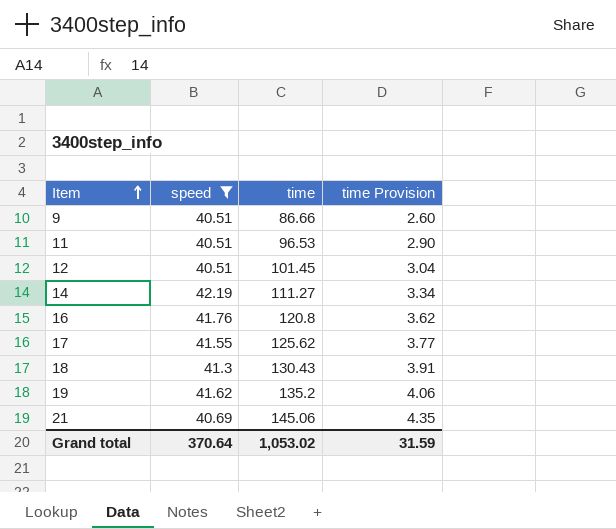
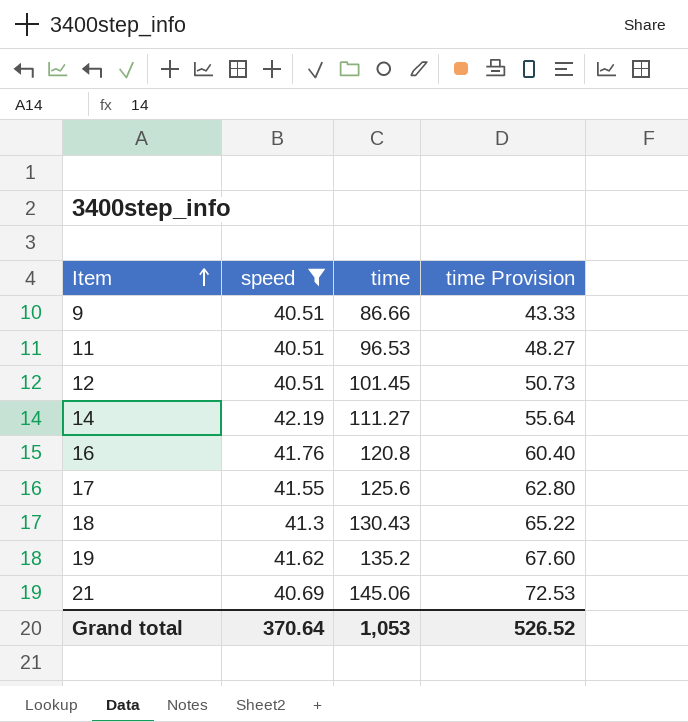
column time Provision | formula: [time] * 0.03 -> [time] * 0.5
17 | time: 125.62 -> 125.6
Grand total | time: 1,053.02 -> 1,053
Grand total | time Provision: 31.59 -> 526.52

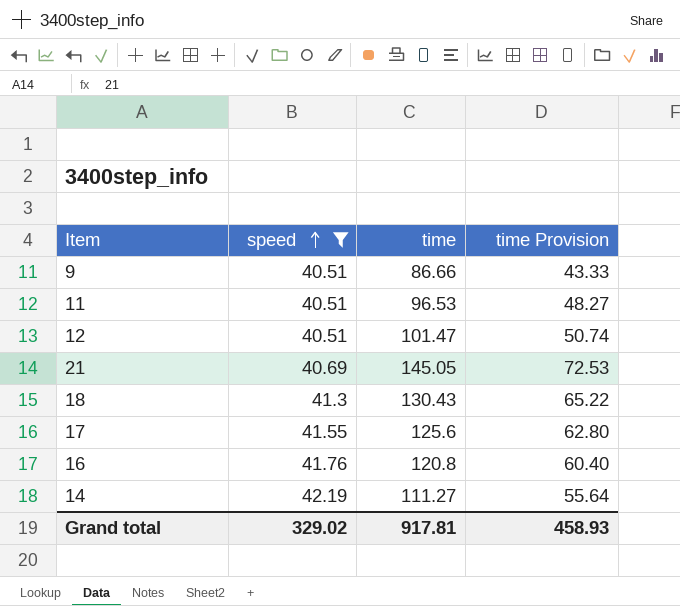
row order: Item ascending -> speed ascending
row 19: 41.62 | 135.2 | 67.60 -> none
12 | time: 101.45 -> 101.47
12 | time Provision: 50.73 -> 50.74
21 | time: 145.06 -> 145.05
Grand total | speed: 370.64 -> 329.02
Grand total | time: 1,053 -> 917.81
Grand total | time Provision: 526.52 -> 458.93

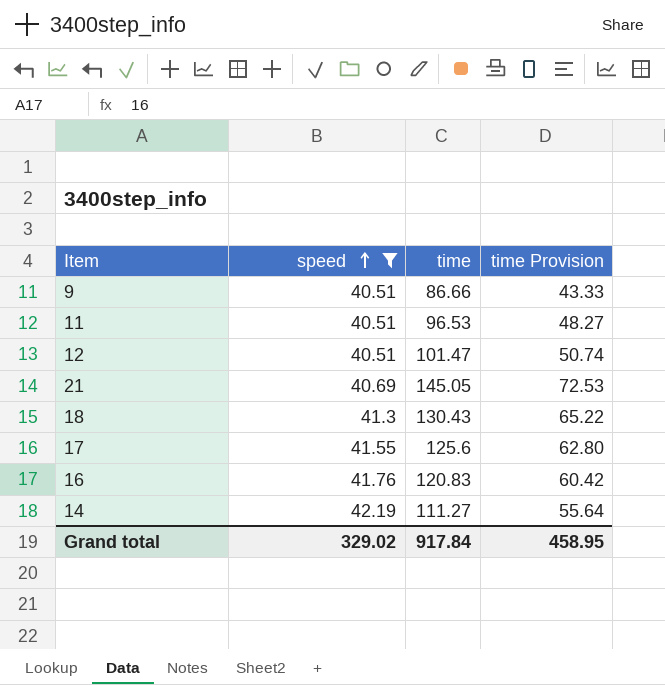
16 | time: 120.8 -> 120.83
16 | time Provision: 60.40 -> 60.42
Grand total | time: 917.81 -> 917.84
Grand total | time Provision: 458.93 -> 458.95

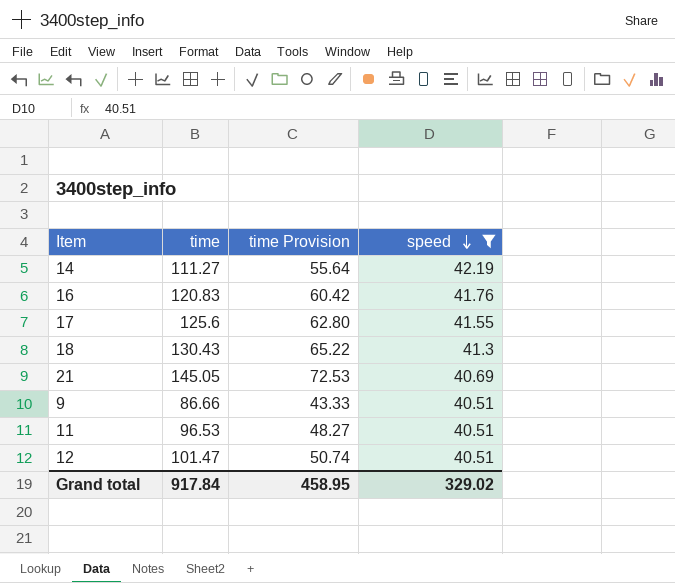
row order: speed ascending -> speed descending
column speed | position: 2 -> 4

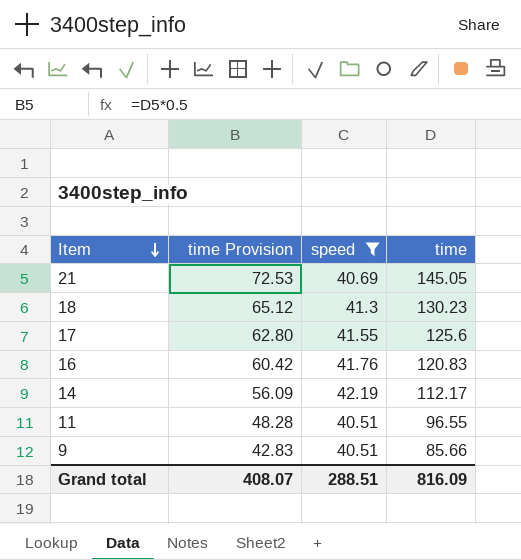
row order: speed descending -> Item descending
column time | position: 2 -> 4
row 12: 101.47 | 50.74 | 40.51 -> none
18 | time Provision: 65.22 -> 65.12
18 | time: 130.43 -> 130.23
14 | time Provision: 55.64 -> 56.09
14 | time: 111.27 -> 112.17
11 | time Provision: 48.27 -> 48.28
11 | time: 96.53 -> 96.55
9 | time Provision: 43.33 -> 42.83
9 | time: 86.66 -> 85.66
Grand total | time Provision: 458.95 -> 408.07
Grand total | speed: 329.02 -> 288.51
Grand total | time: 917.84 -> 816.09

